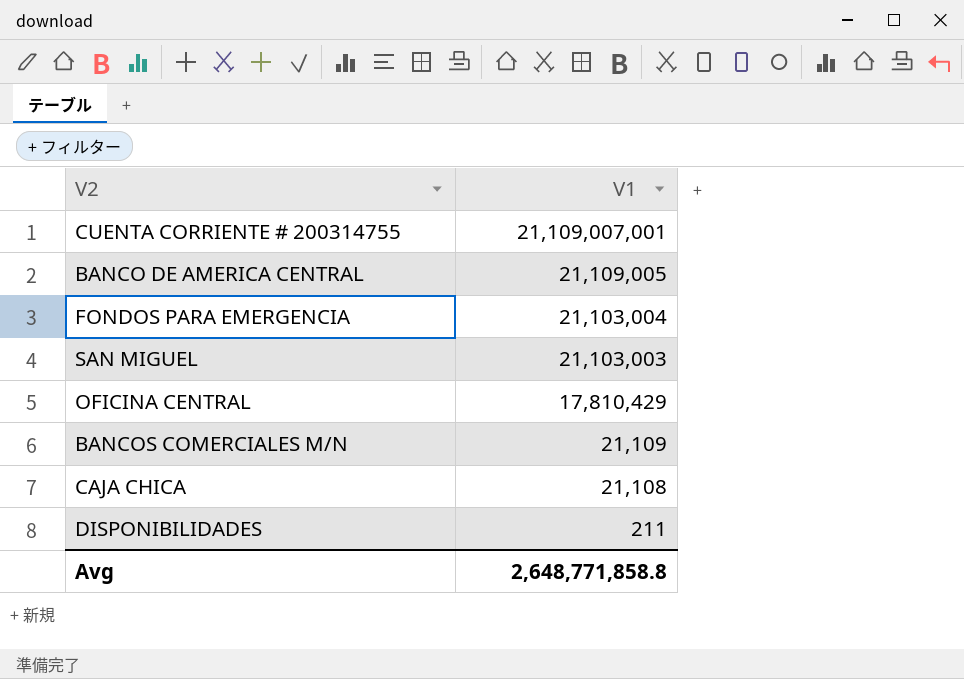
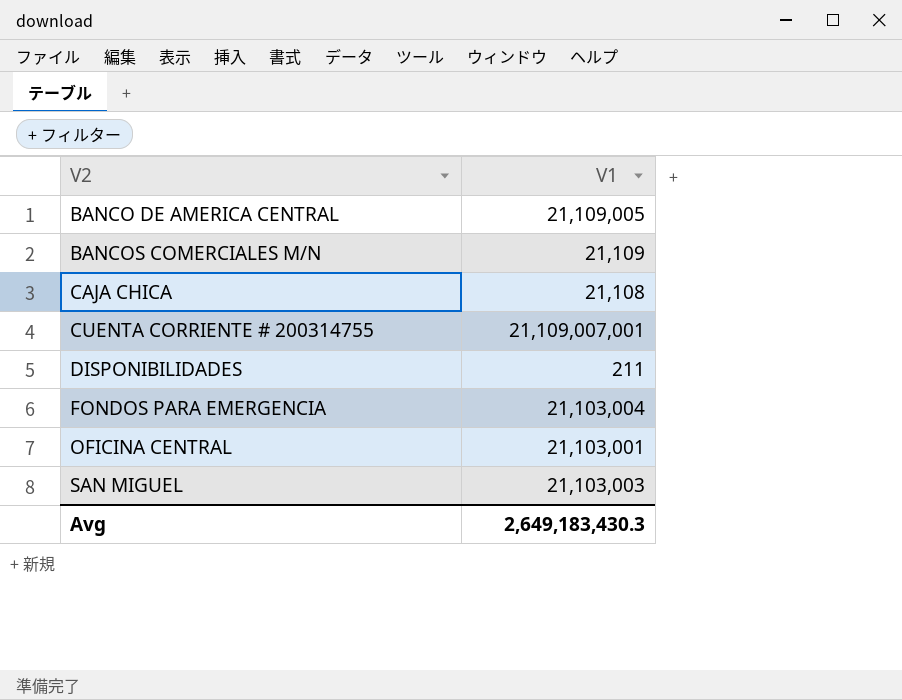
row order: V1 descending -> V2 ascending
OFICINA CENTRAL | V1: 17,810,429 -> 21,103,001
Avg | V1: 2,648,771,858.8 -> 2,649,183,430.3

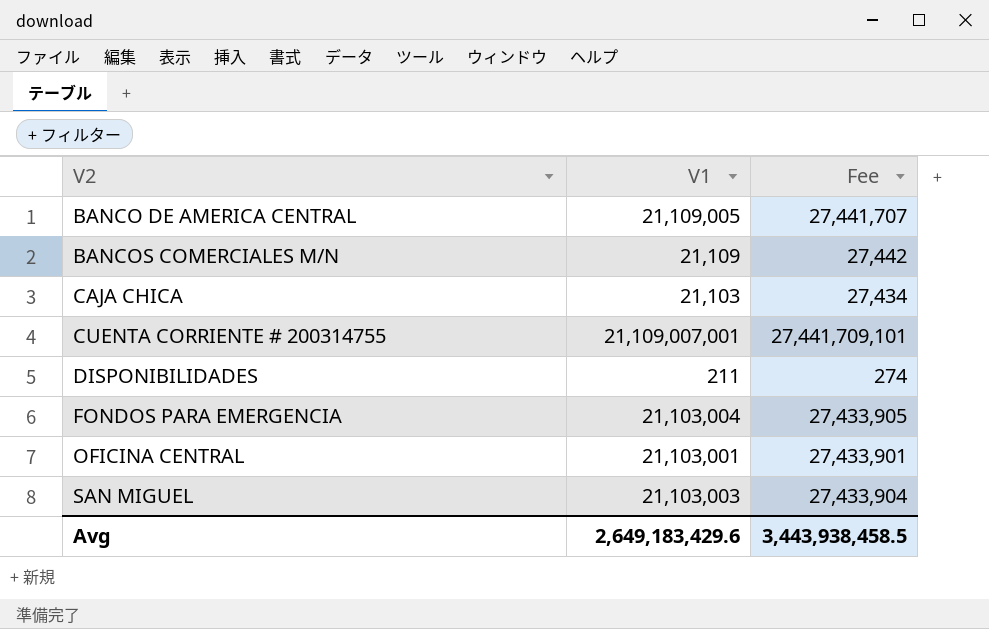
column Fee | formula: none -> [V1] * 1.3
CAJA CHICA | V1: 21,108 -> 21,103
Avg | V1: 2,649,183,430.3 -> 2,649,183,429.6

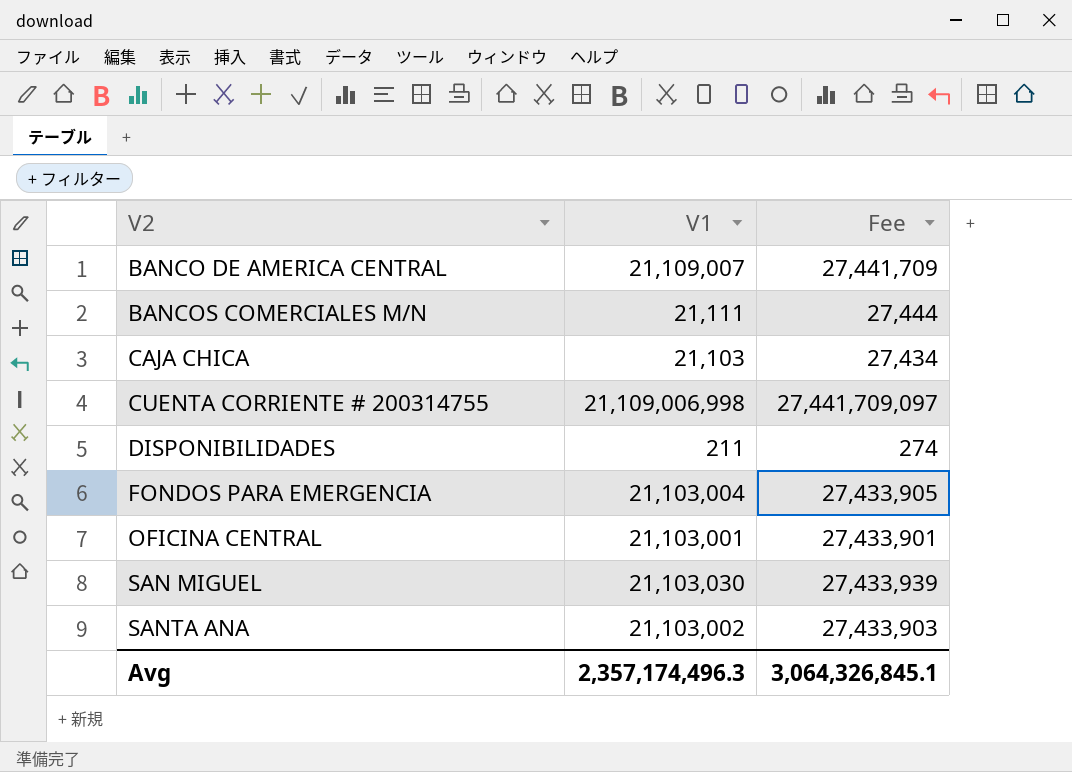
BANCO DE AMERICA CENTRAL | V1: 21,109,005 -> 21,109,007
BANCO DE AMERICA CENTRAL | Fee: 27,441,707 -> 27,441,709
BANCOS COMERCIALES M/N | V1: 21,109 -> 21,111
BANCOS COMERCIALES M/N | Fee: 27,442 -> 27,444
CUENTA CORRIENTE # 200314755 | V1: 21,109,007,001 -> 21,109,006,998
CUENTA CORRIENTE # 200314755 | Fee: 27,441,709,101 -> 27,441,709,097
SAN MIGUEL | V1: 21,103,003 -> 21,103,030
SAN MIGUEL | Fee: 27,433,904 -> 27,433,939
row SANTA ANA: none -> 21,103,002 | 27,433,903
Avg | V1: 2,649,183,429.6 -> 2,357,174,496.3
Avg | Fee: 3,443,938,458.5 -> 3,064,326,845.1

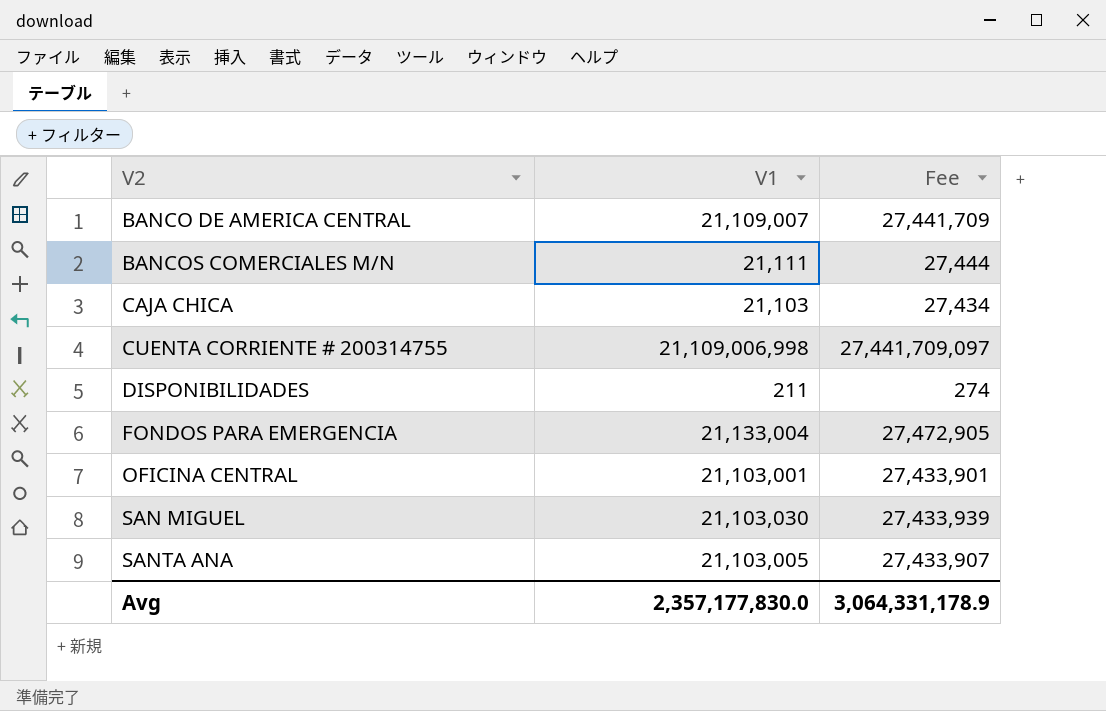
FONDOS PARA EMERGENCIA | V1: 21,103,004 -> 21,133,004
FONDOS PARA EMERGENCIA | Fee: 27,433,905 -> 27,472,905
SANTA ANA | V1: 21,103,002 -> 21,103,005
SANTA ANA | Fee: 27,433,903 -> 27,433,907
Avg | V1: 2,357,174,496.3 -> 2,357,177,830.0
Avg | Fee: 3,064,326,845.1 -> 3,064,331,178.9

